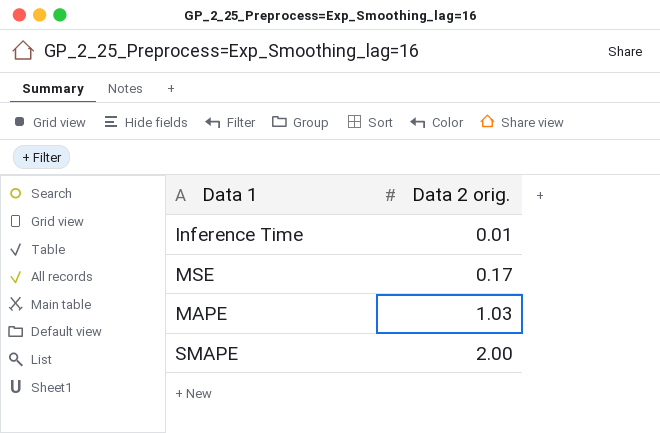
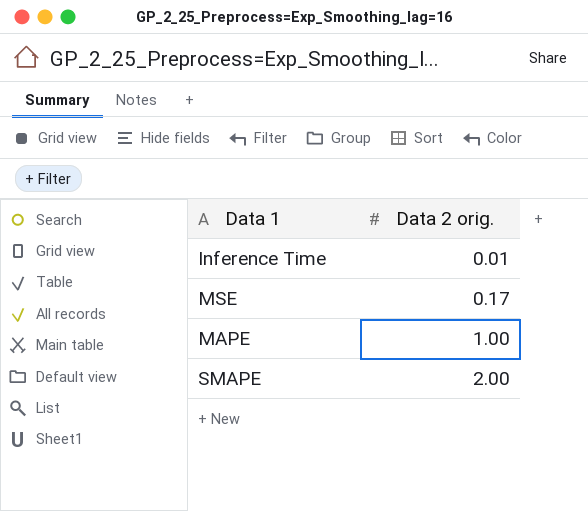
MAPE | Data 2 orig.: 1.03 -> 1.00

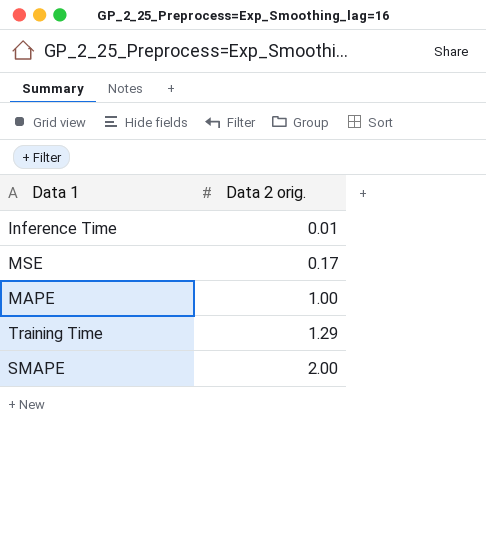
row Training Time: none -> 1.29

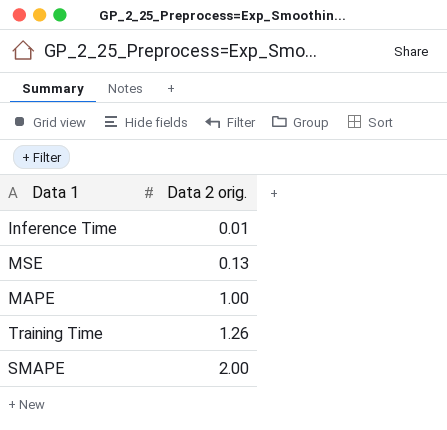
MSE | Data 2 orig.: 0.17 -> 0.13
Training Time | Data 2 orig.: 1.29 -> 1.26

